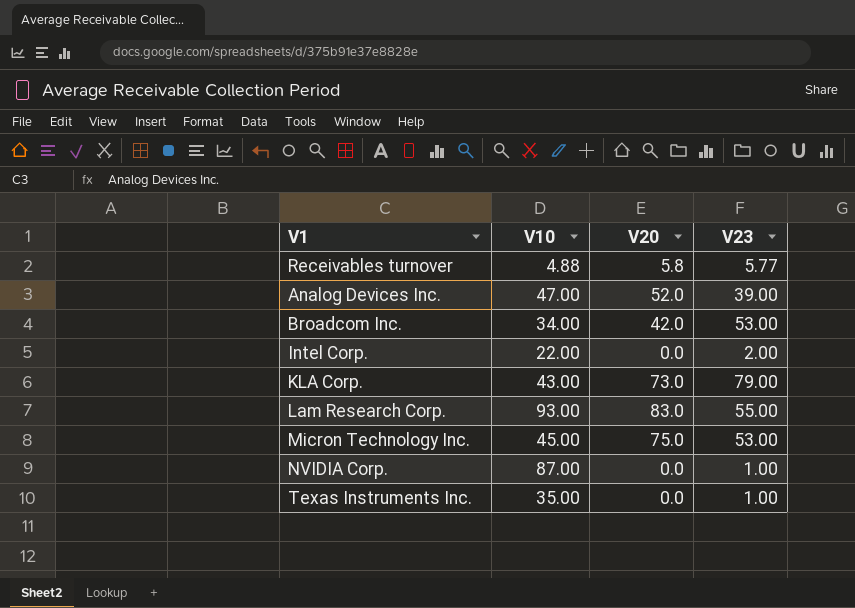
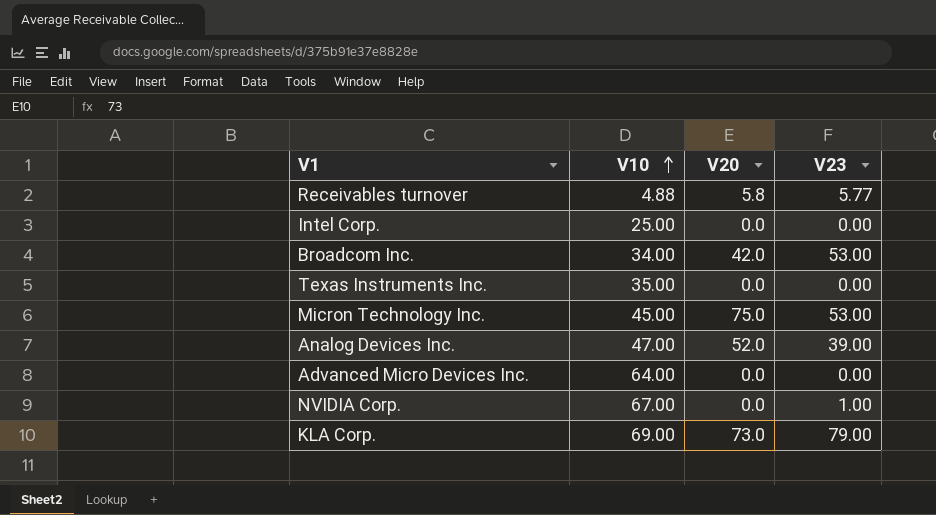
row order: none -> V10 ascending
row Lam Research Corp.: 93.00 | 83.0 | 55.00 -> none
Intel Corp. | V10: 22.00 -> 25.00
Intel Corp. | V23: 2.00 -> 0.00
Texas Instruments Inc. | V23: 1.00 -> 0.00
row Advanced Micro Devices Inc.: none -> 64.00 | 0.0 | 0.00
NVIDIA Corp. | V10: 87.00 -> 67.00
KLA Corp. | V10: 43.00 -> 69.00

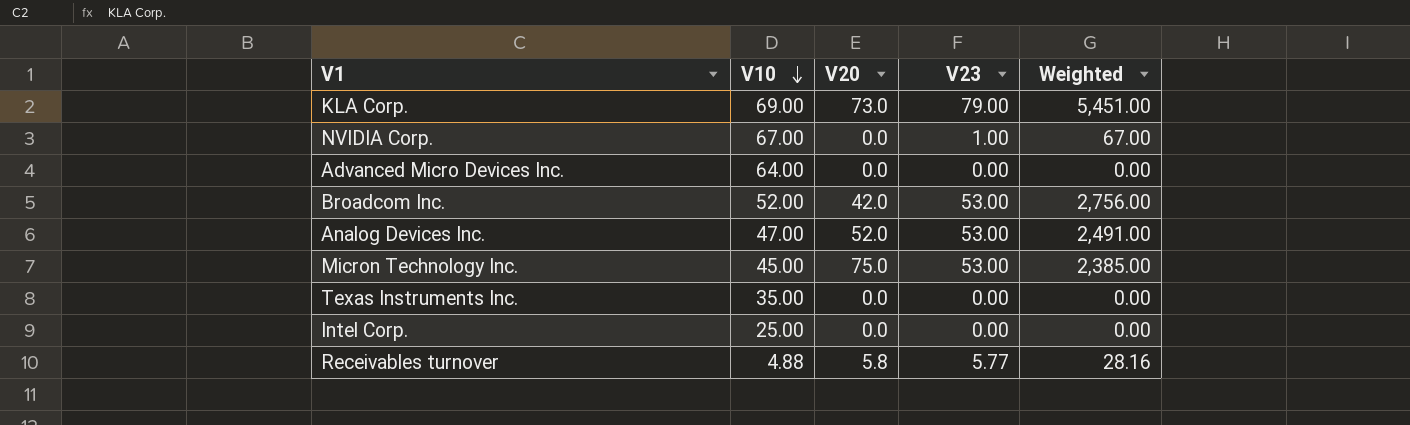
row order: V10 ascending -> V10 descending
column Weighted | formula: none -> [V10] * [V23]
Broadcom Inc. | V10: 34.00 -> 52.00
Analog Devices Inc. | V23: 39.00 -> 53.00

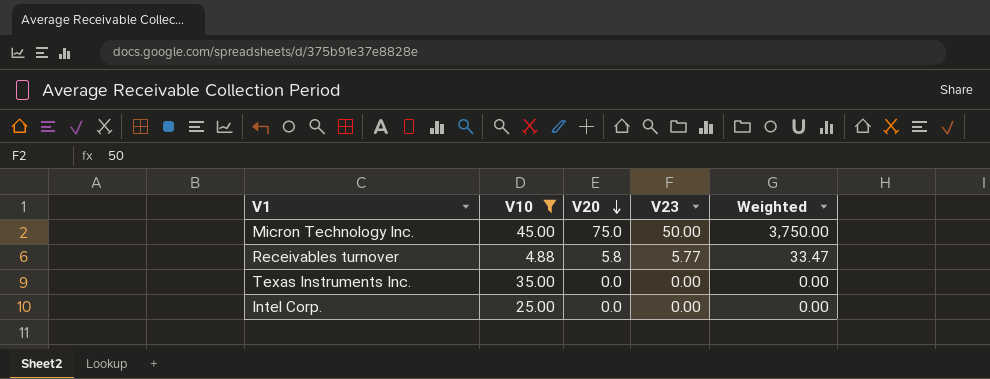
filter: none -> V10 <= 45.00
row order: V10 descending -> V20 descending
column Weighted | formula: [V10] * [V23] -> [V20] * [V23]
Micron Technology Inc. | V23: 53.00 -> 50.00

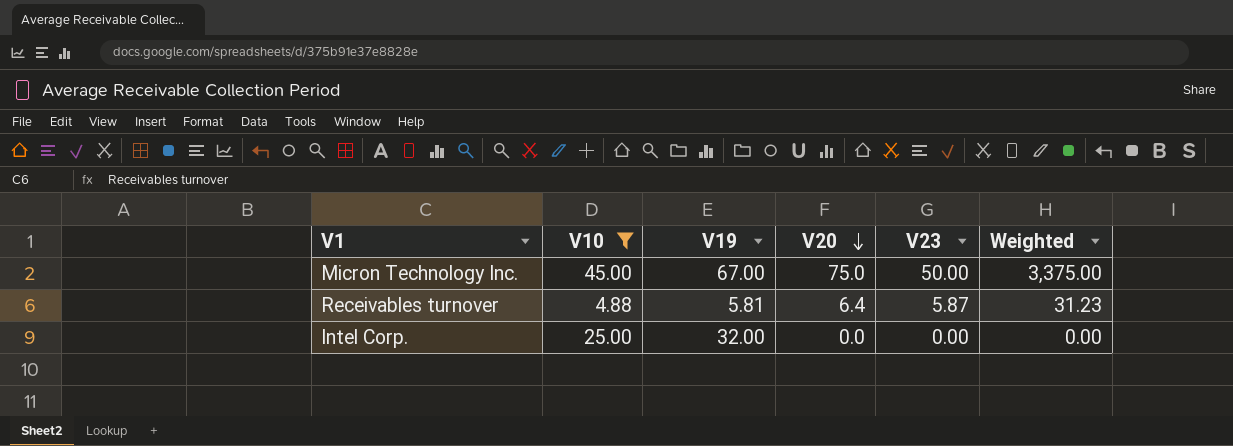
column V19 | position: none -> 3
column Weighted | formula: [V20] * [V23] -> [V10] * [V20]
row Texas Instruments Inc.: 35.00 | 0.0 | 0.00 | 0.00 -> none
Receivables turnover | V20: 5.8 -> 6.4
Receivables turnover | V23: 5.77 -> 5.87

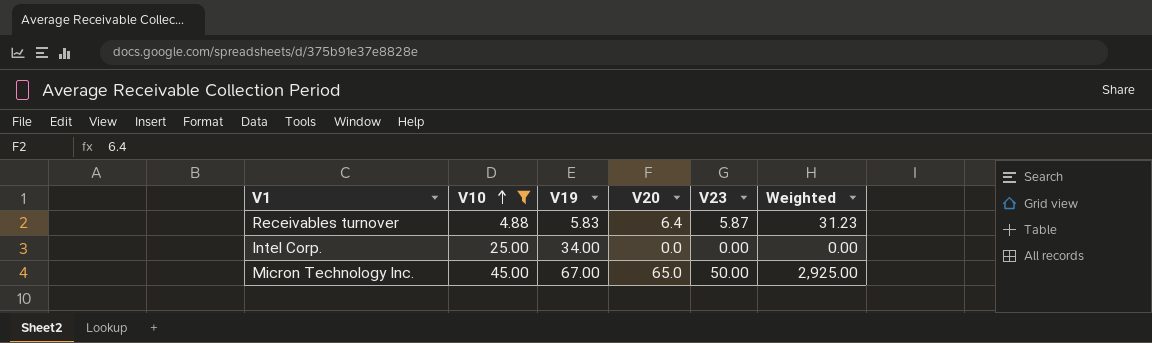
row order: V20 descending -> V10 ascending
Receivables turnover | V19: 5.81 -> 5.83
Intel Corp. | V19: 32.00 -> 34.00
Micron Technology Inc. | V20: 75.0 -> 65.0
Micron Technology Inc. | Weighted: 3,375.00 -> 2,925.00

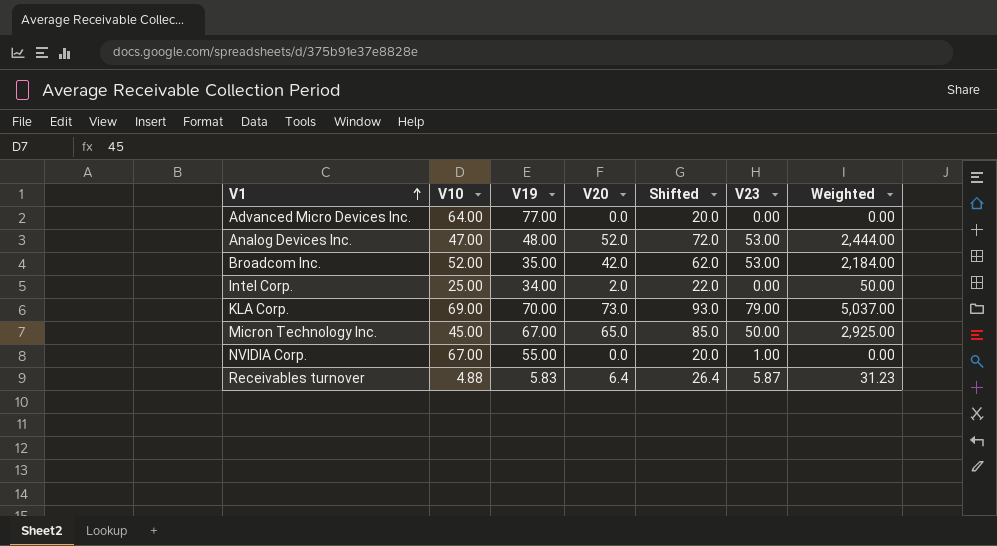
filter: V10 <= 45.00 -> none
row order: V10 ascending -> V1 ascending
column Shifted | formula: none -> [V20] + 20
Intel Corp. | V20: 0.0 -> 2.0
Intel Corp. | Weighted: 0.00 -> 50.00

